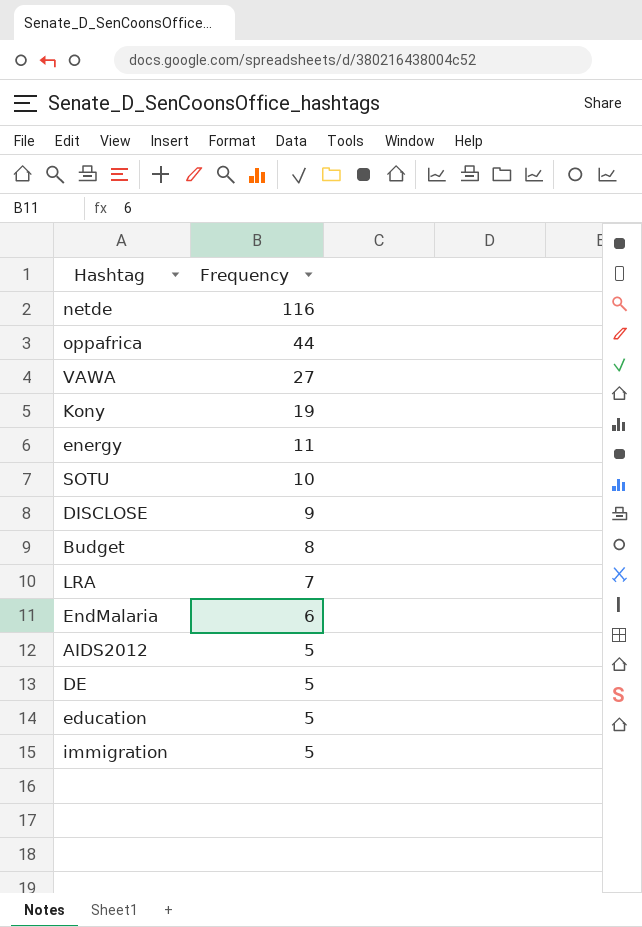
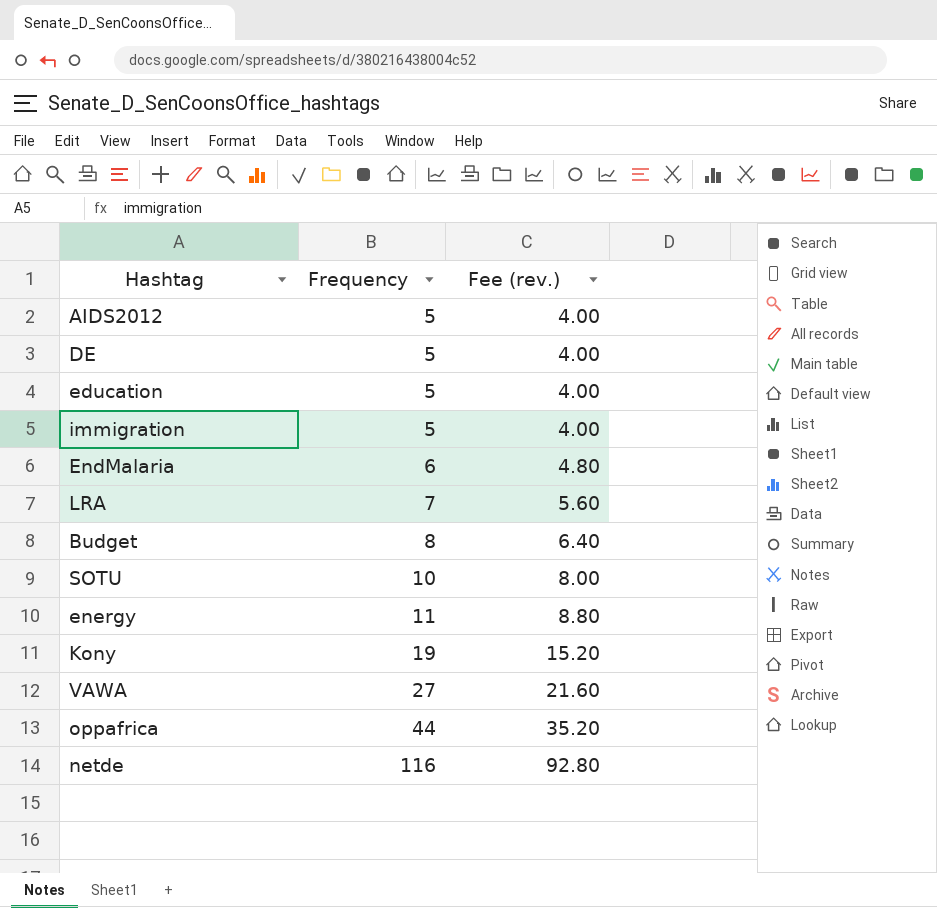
row order: Frequency descending -> Frequency ascending
column Fee (rev.) | formula: none -> [Frequency] * 0.8
row DISCLOSE: 9 -> none

